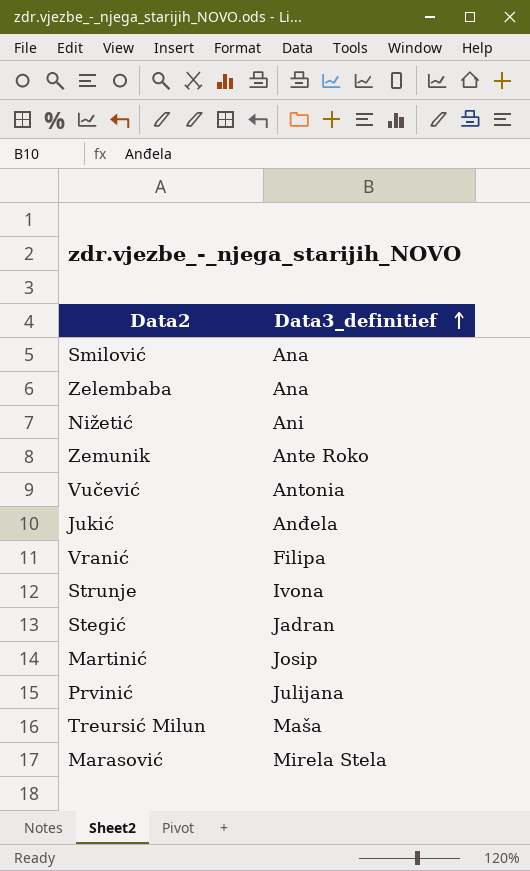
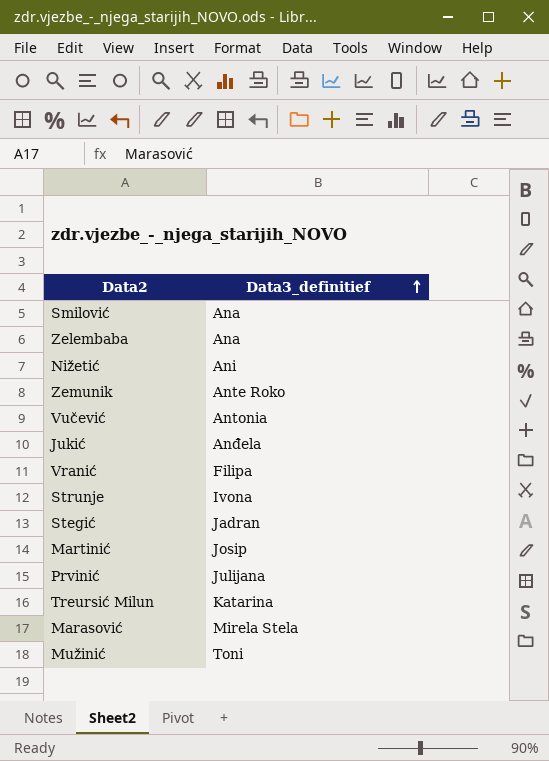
Treursić Milun | Data3_definitief: Maša -> Katarina
row Mužinić: none -> Toni

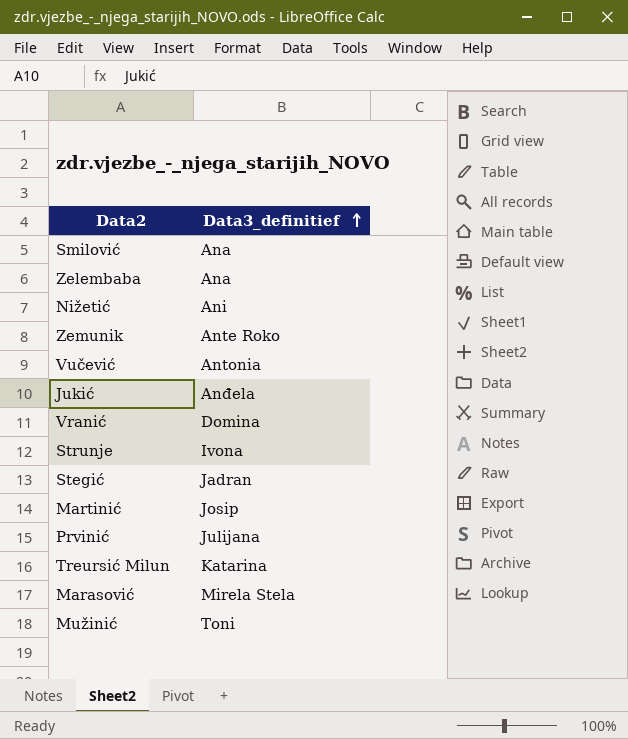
Vranić | Data3_definitief: Filipa -> Domina

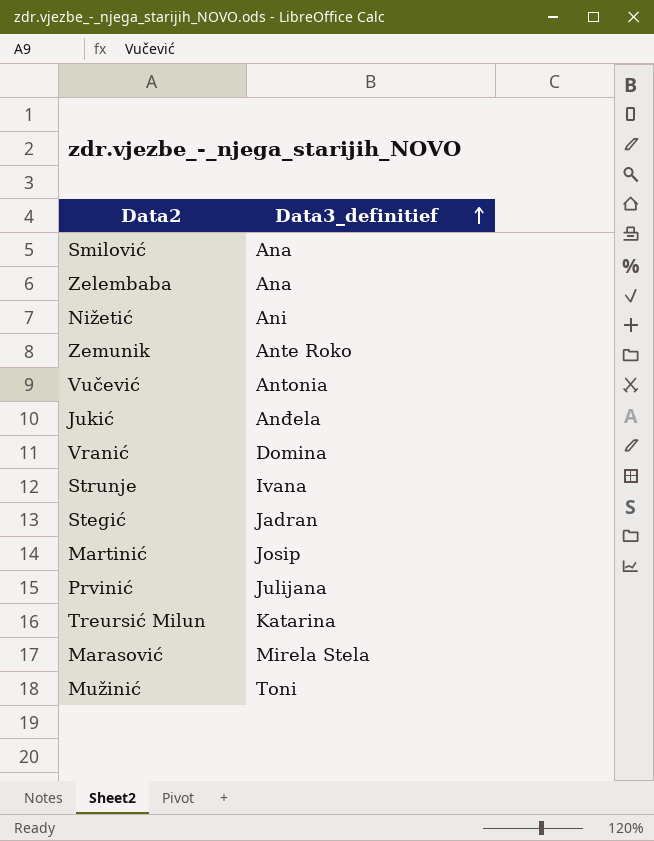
Strunje | Data3_definitief: Ivona -> Ivana

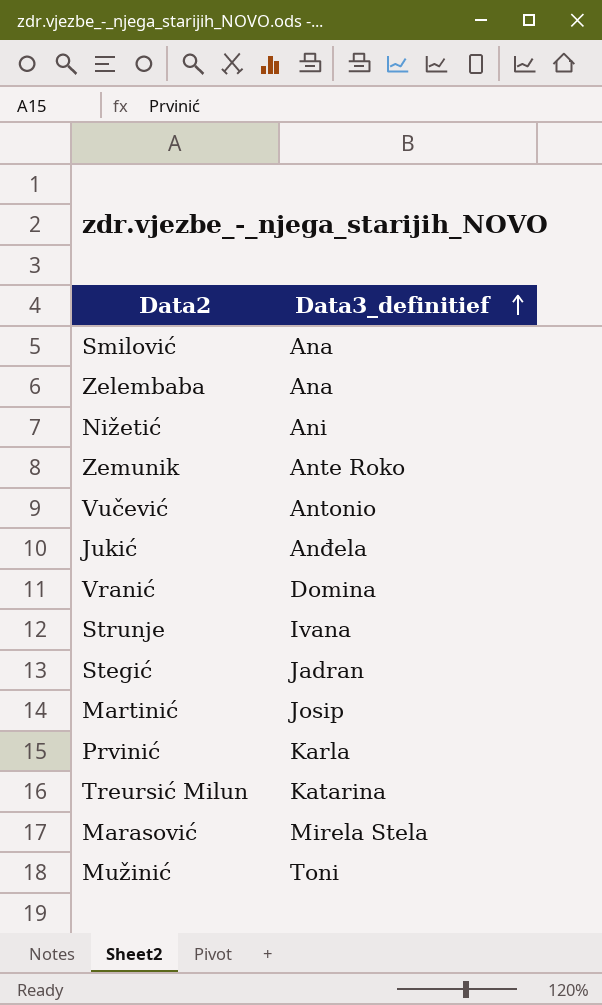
Vučević | Data3_definitief: Antonia -> Antonio
Prvinić | Data3_definitief: Julijana -> Karla

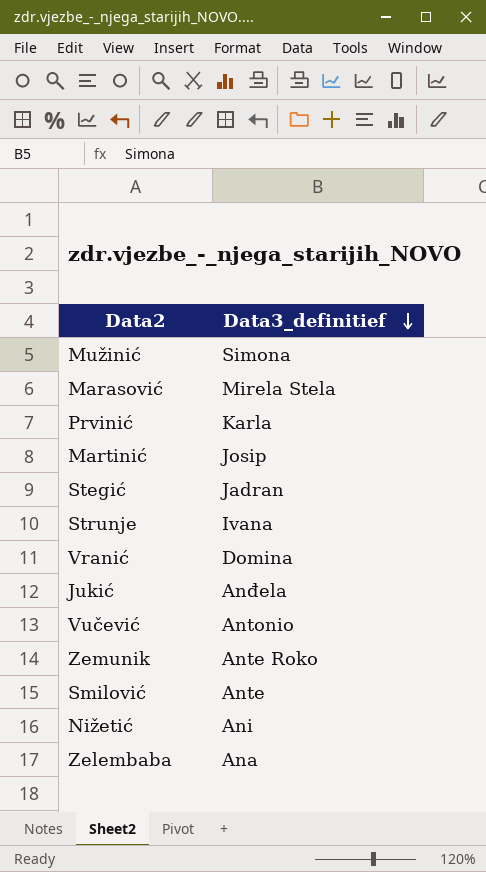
row order: Data3_definitief ascending -> Data3_definitief descending
row Treursić Milun: Katarina -> none
Mužinić | Data3_definitief: Toni -> Simona
Smilović | Data3_definitief: Ana -> Ante

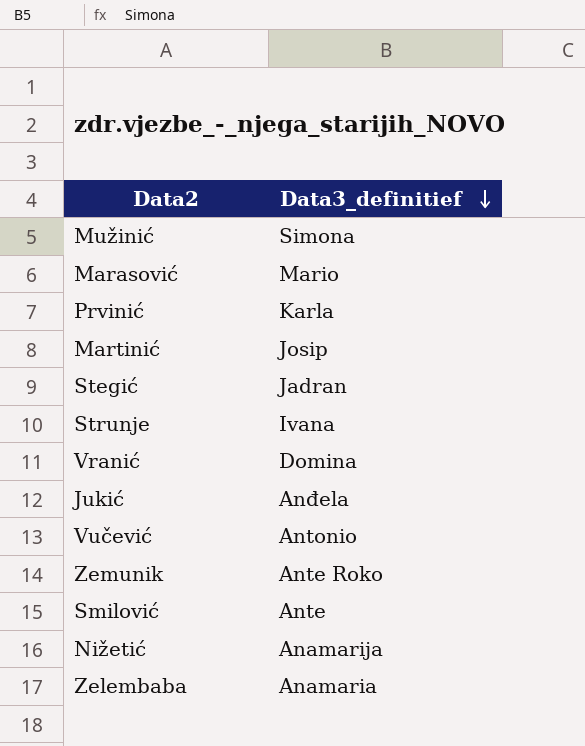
Marasović | Data3_definitief: Mirela Stela -> Mario
Nižetić | Data3_definitief: Ani -> Anamarija
Zelembaba | Data3_definitief: Ana -> Anamaria

